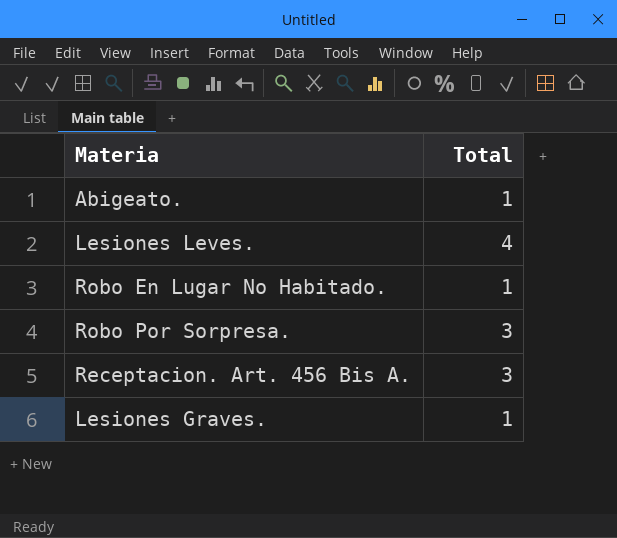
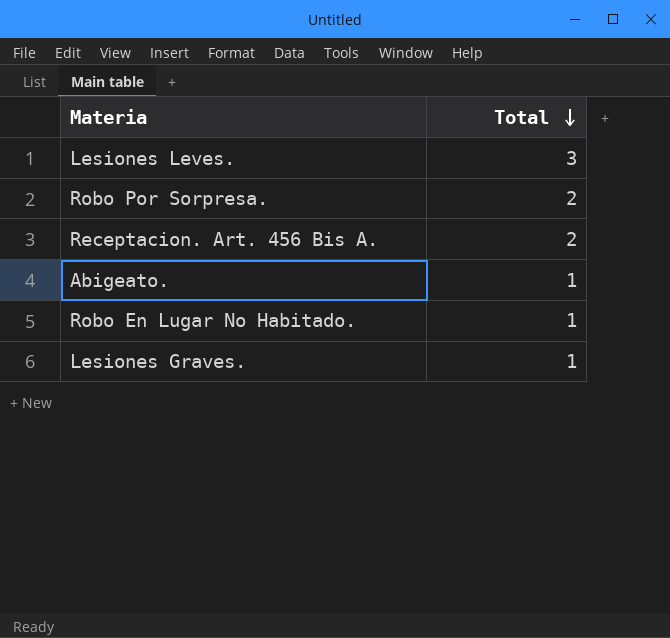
row order: none -> Total descending
Lesiones Leves. | Total: 4 -> 3
Robo Por Sorpresa. | Total: 3 -> 2
Receptacion. Art. 456 Bis A. | Total: 3 -> 2

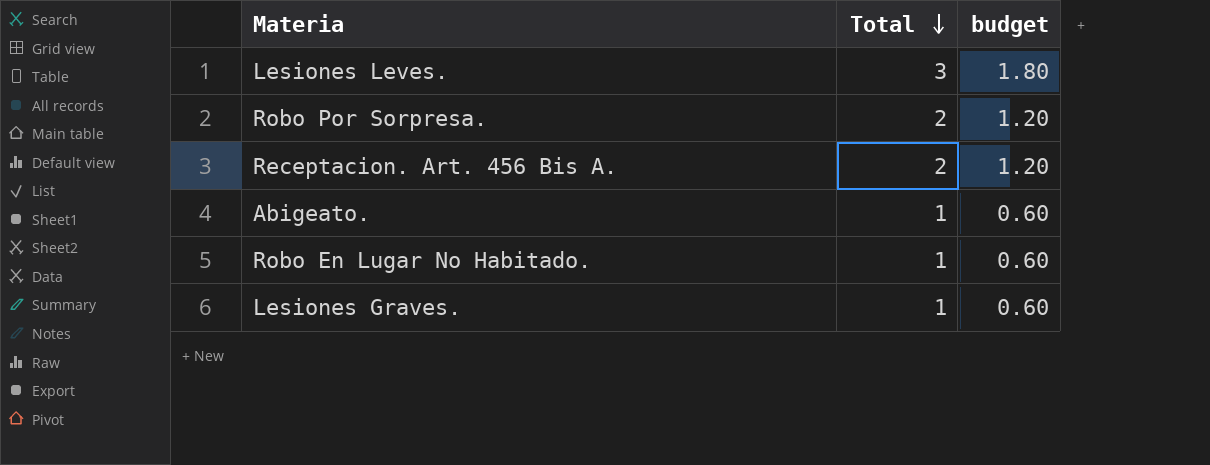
column budget | formula: none -> [Total] * 0.6

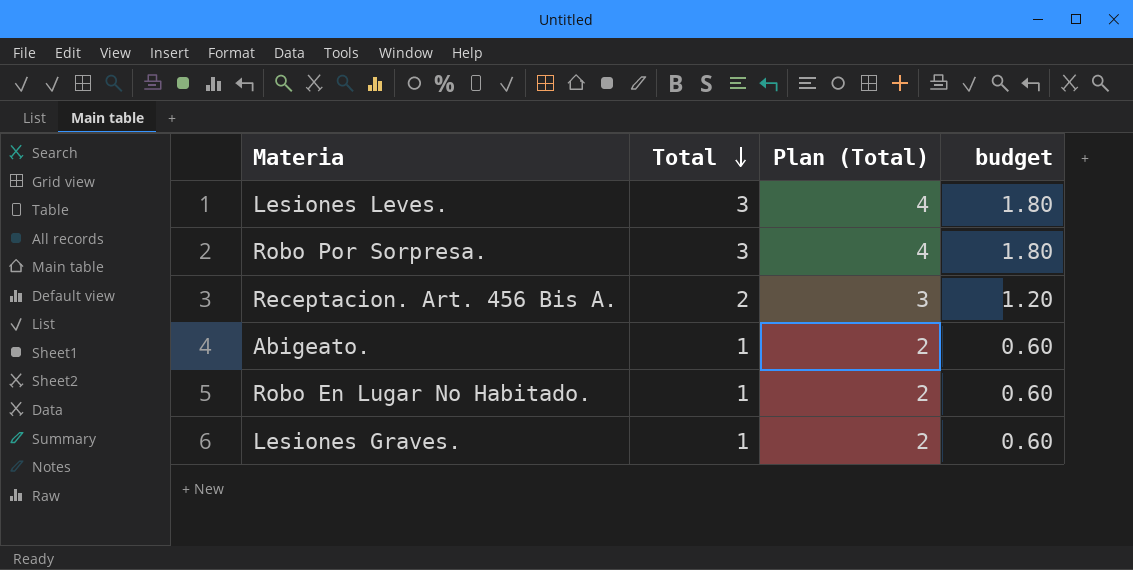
column Plan (Total) | formula: none -> [Total] + 1
Robo Por Sorpresa. | Total: 2 -> 3
Robo Por Sorpresa. | budget: 1.20 -> 1.80

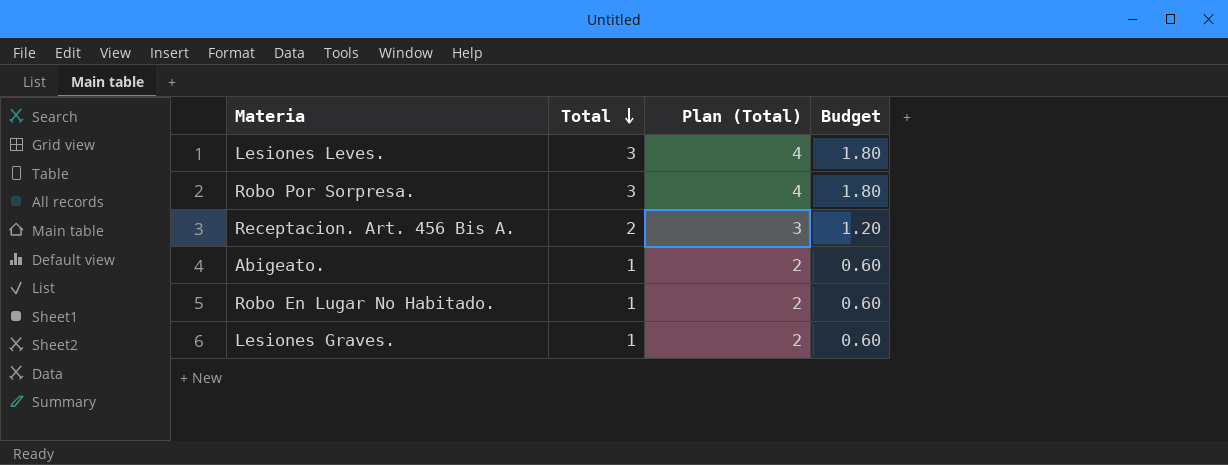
column name: budget -> Budget

